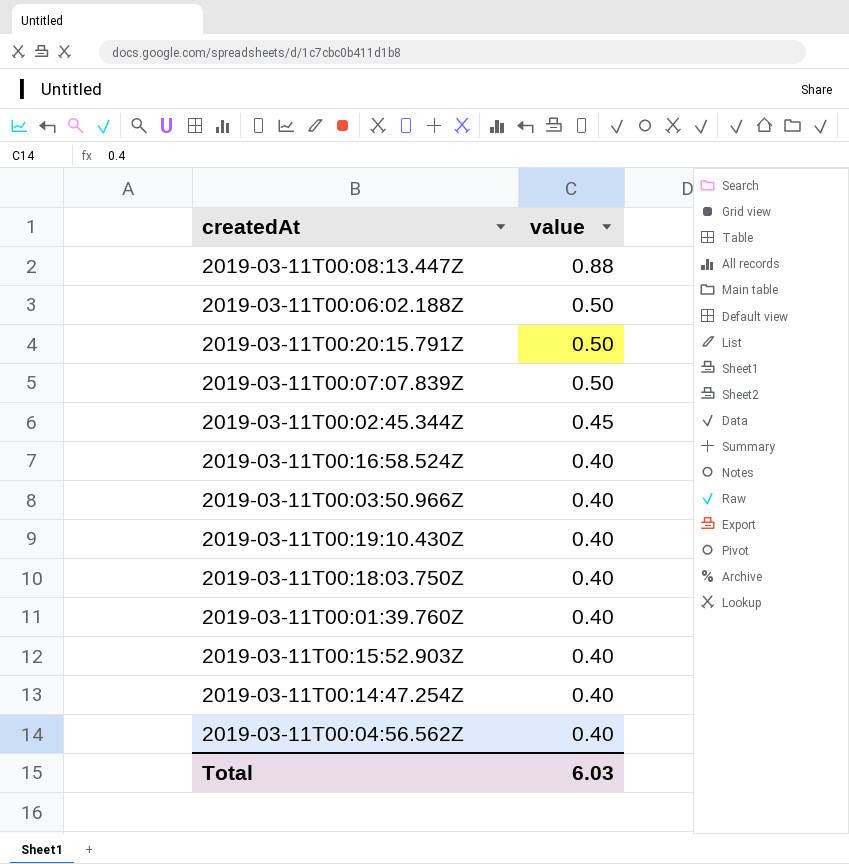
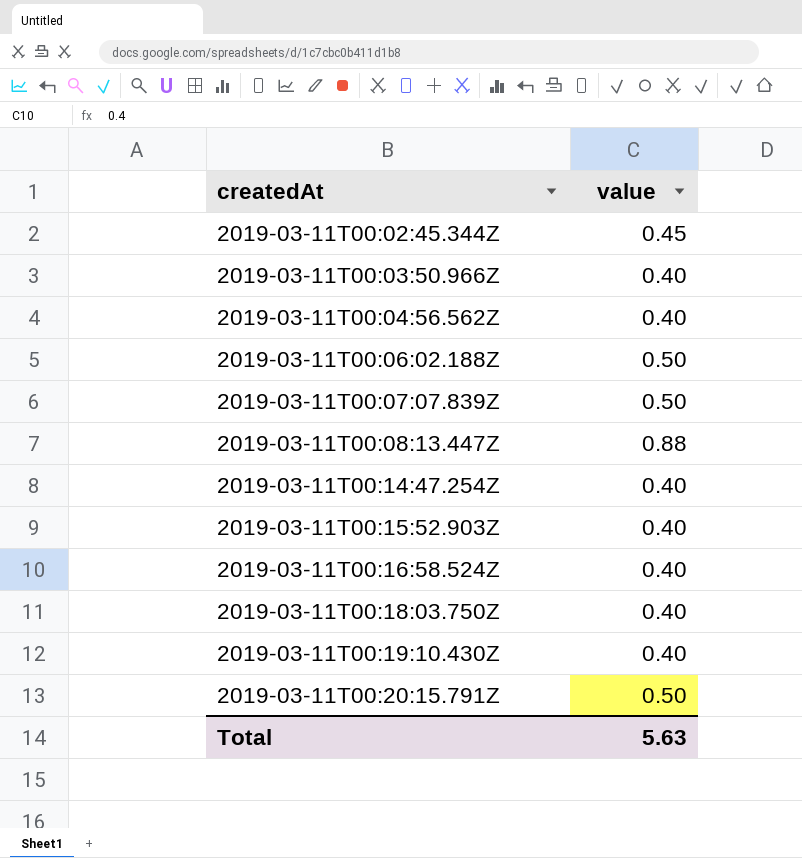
row order: value descending -> createdAt ascending
row 2019-03-11T00:01:39.760Z: 0.40 -> none
Total | value: 6.03 -> 5.63

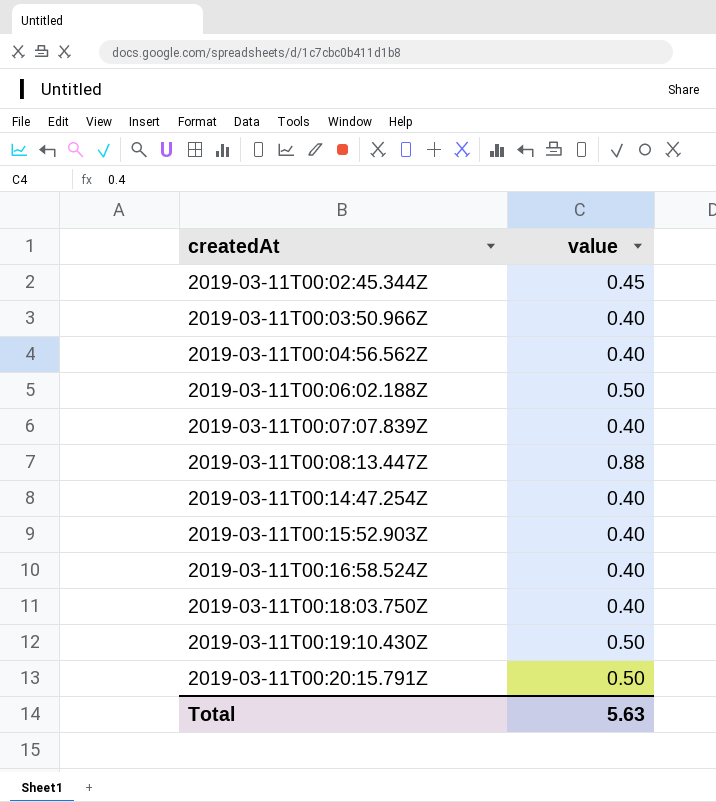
2019-03-11T00:07:07.839Z | value: 0.50 -> 0.40
2019-03-11T00:19:10.430Z | value: 0.40 -> 0.50

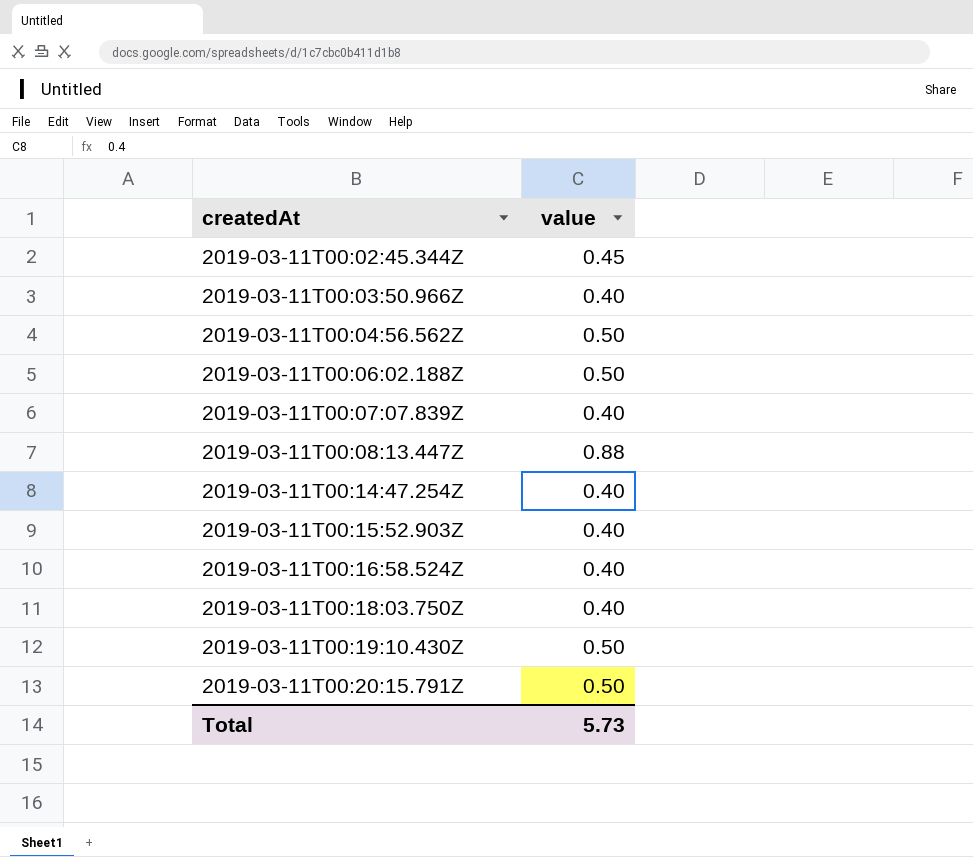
2019-03-11T00:04:56.562Z | value: 0.40 -> 0.50
Total | value: 5.63 -> 5.73

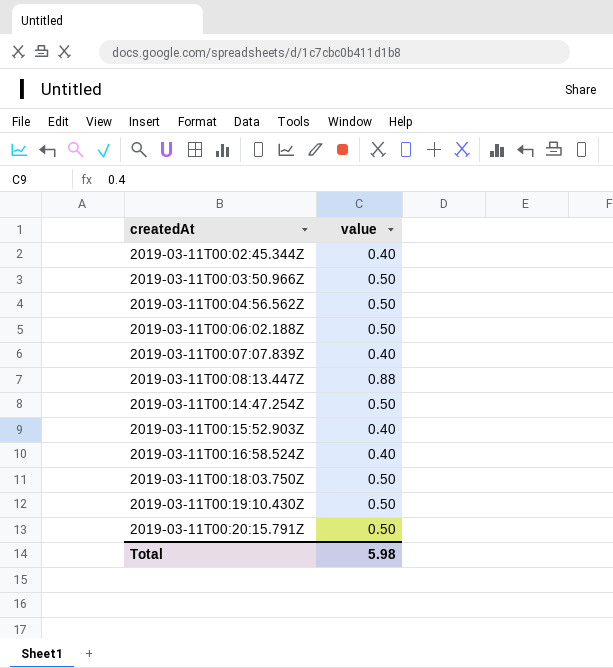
2019-03-11T00:02:45.344Z | value: 0.45 -> 0.40
2019-03-11T00:03:50.966Z | value: 0.40 -> 0.50
2019-03-11T00:14:47.254Z | value: 0.40 -> 0.50
2019-03-11T00:18:03.750Z | value: 0.40 -> 0.50
Total | value: 5.73 -> 5.98

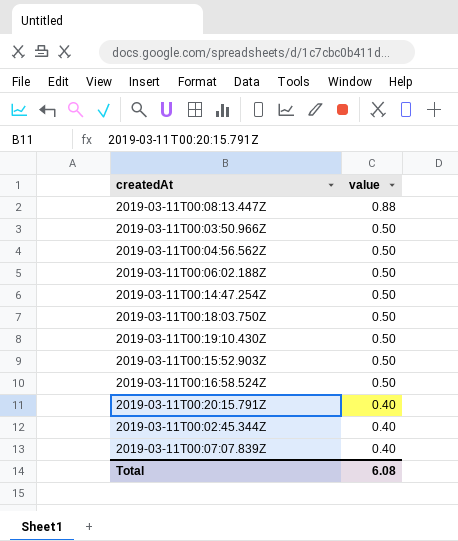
row order: createdAt ascending -> value descending
2019-03-11T00:15:52.903Z | value: 0.40 -> 0.50
2019-03-11T00:16:58.524Z | value: 0.40 -> 0.50
2019-03-11T00:20:15.791Z | value: 0.50 -> 0.40
Total | value: 5.98 -> 6.08

